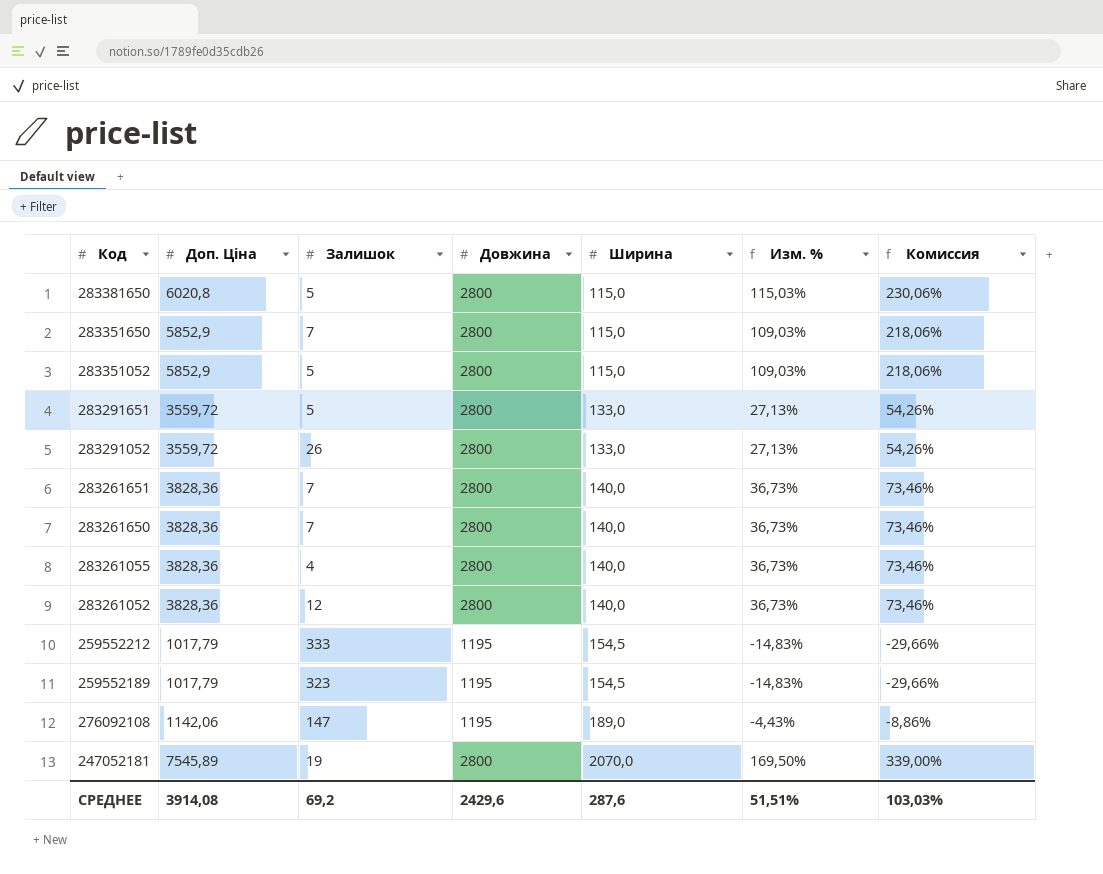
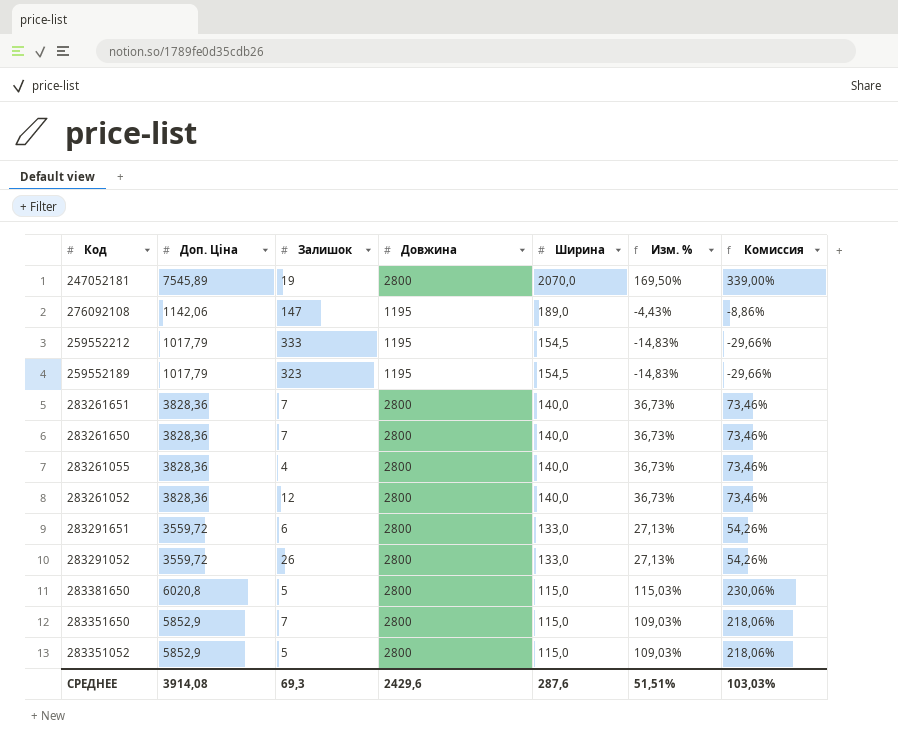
row order: Ширина ascending -> Ширина descending
283291651 | Залишок: 5 -> 6
СРЕДНЕЕ | Залишок: 69,2 -> 69,3

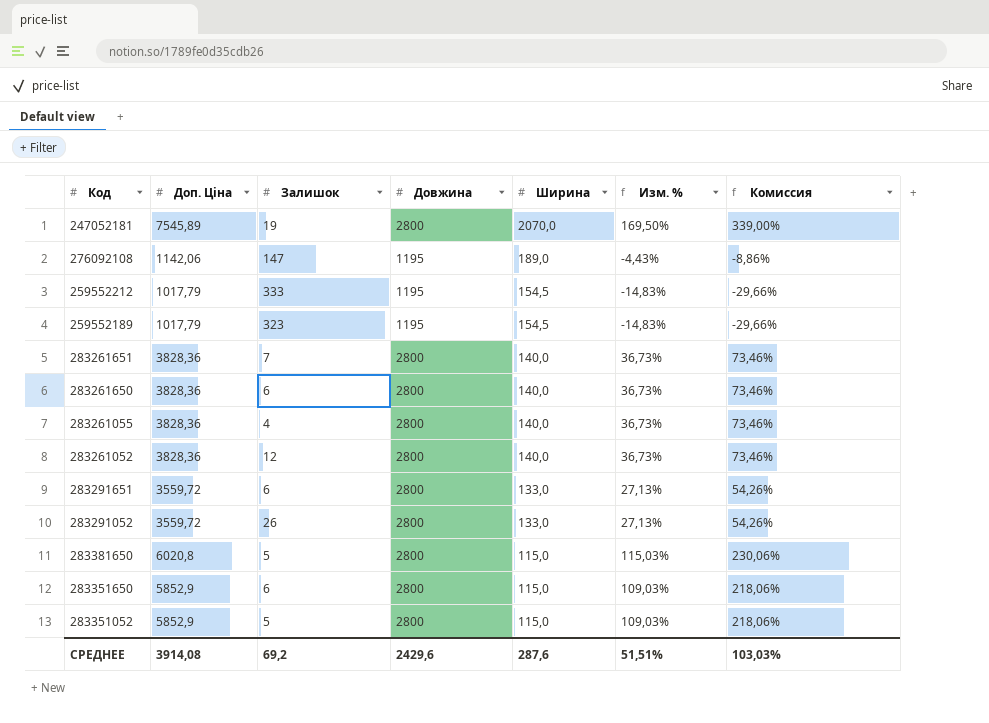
283261650 | Залишок: 7 -> 6
283351650 | Залишок: 7 -> 6
СРЕДНЕЕ | Залишок: 69,3 -> 69,2

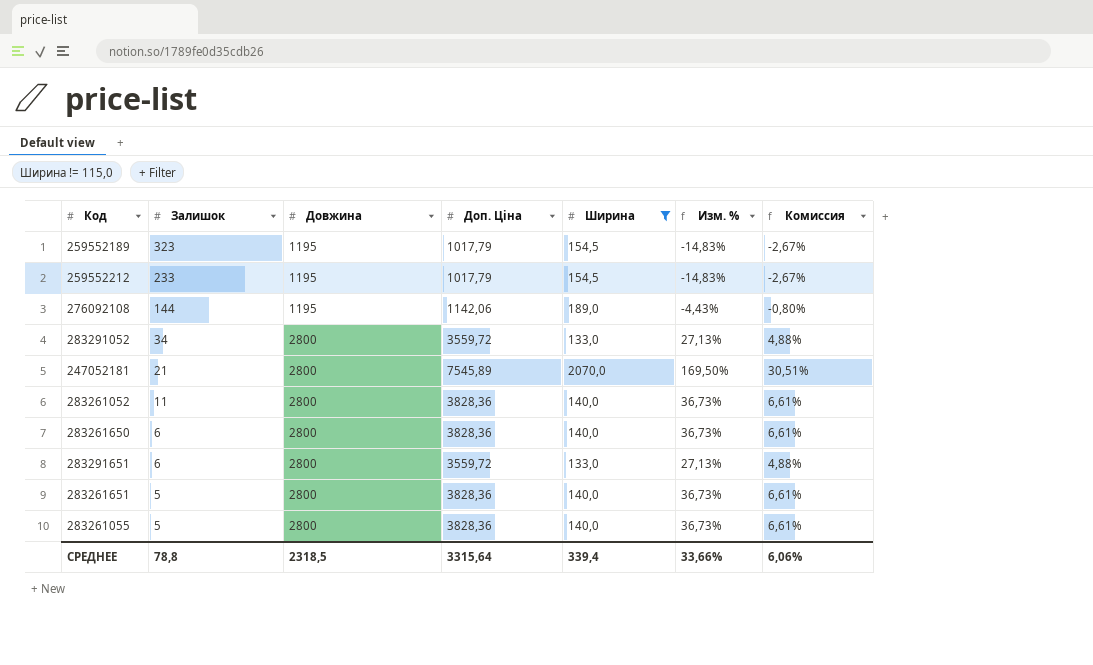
filter: none -> Ширина != 115,0
row order: Ширина descending -> Залишок descending
column Доп. Ціна | position: 2 -> 4
column Комиссия | formula: [Изм. %] * 2 -> [Изм. %] * 0,18
259552212 | Залишок: 333 -> 233
276092108 | Залишок: 147 -> 144
283291052 | Залишок: 26 -> 34
247052181 | Залишок: 19 -> 21
283261052 | Залишок: 12 -> 11
283261651 | Залишок: 7 -> 5
283261055 | Залишок: 4 -> 5
СРЕДНЕЕ | Залишок: 69,2 -> 78,8
СРЕДНЕЕ | Довжина: 2429,6 -> 2318,5
СРЕДНЕЕ | Доп. Ціна: 3914,08 -> 3315,64
СРЕДНЕЕ | Ширина: 287,6 -> 339,4
СРЕДНЕЕ | Изм. %: 51,51% -> 33,66%
СРЕДНЕЕ | Комиссия: 103,03% -> 6,06%

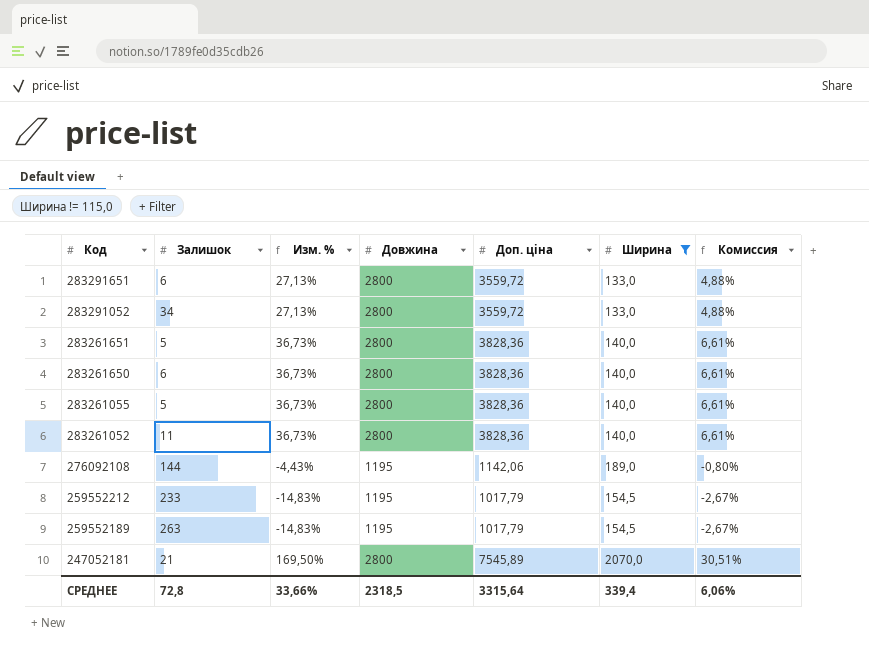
row order: Залишок descending -> Код descending
column Изм. % | position: 6 -> 3
column name: Доп. Ціна -> Доп. ціна
259552189 | Залишок: 323 -> 263
СРЕДНЕЕ | Залишок: 78,8 -> 72,8

